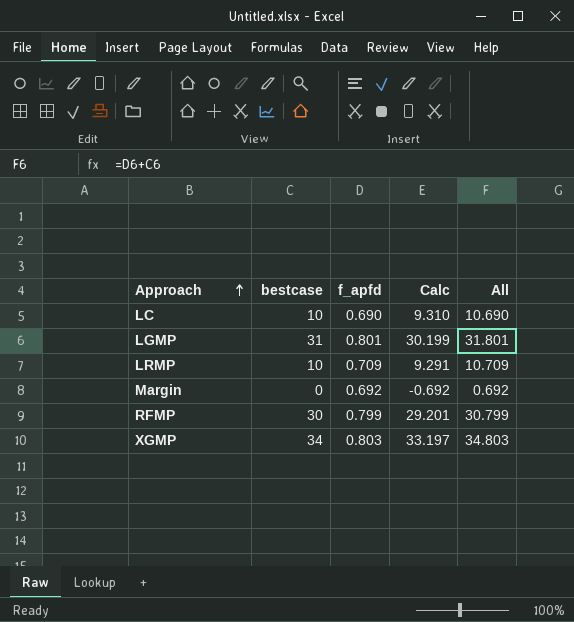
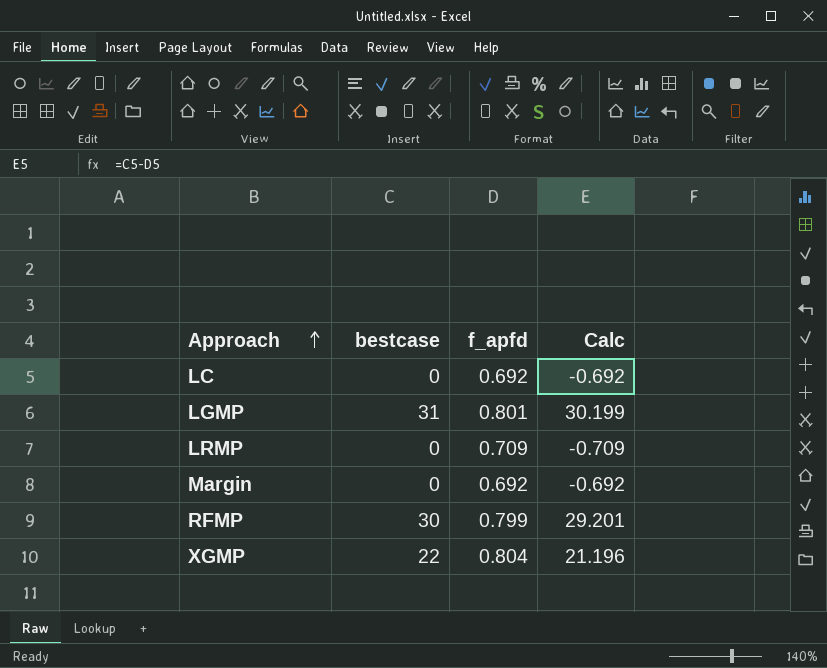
column All | formula: [bestcase] + [f_apfd] -> none
LC | bestcase: 10 -> 0
LC | f_apfd: 0.690 -> 0.692
LC | Calc: 9.310 -> -0.692
LRMP | bestcase: 10 -> 0
LRMP | Calc: 9.291 -> -0.709
XGMP | bestcase: 34 -> 22
XGMP | f_apfd: 0.803 -> 0.804
XGMP | Calc: 33.197 -> 21.196

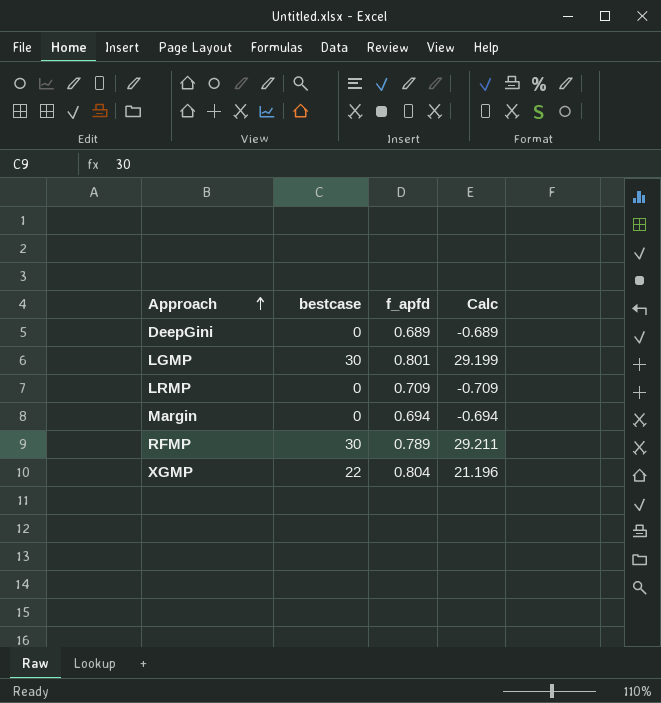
row LC: 0 | 0.692 | -0.692 -> none
row DeepGini: none -> 0 | 0.689 | -0.689
LGMP | bestcase: 31 -> 30
LGMP | Calc: 30.199 -> 29.199
Margin | f_apfd: 0.692 -> 0.694
Margin | Calc: -0.692 -> -0.694
RFMP | f_apfd: 0.799 -> 0.789
RFMP | Calc: 29.201 -> 29.211

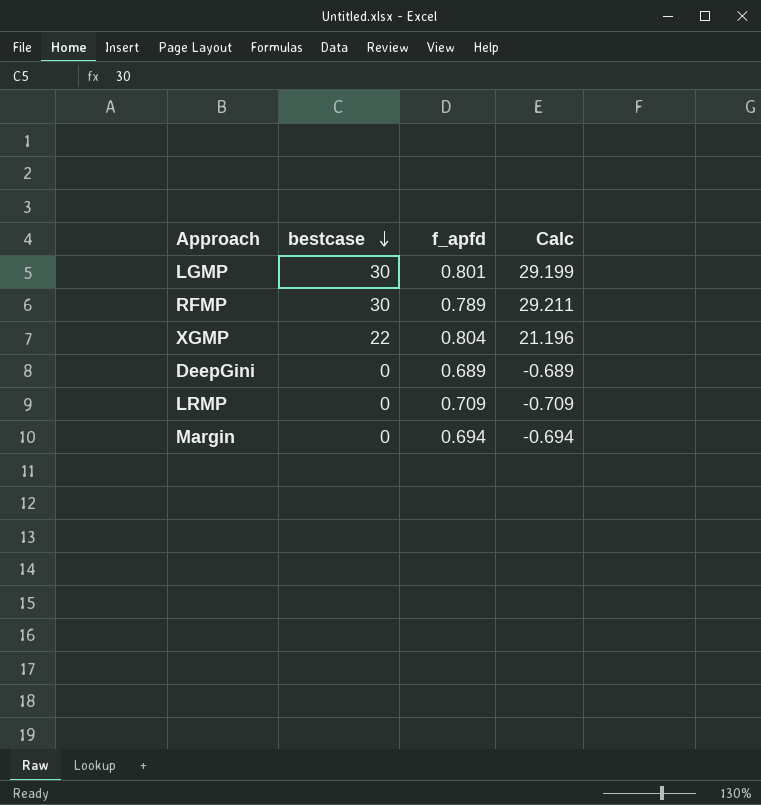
row order: Approach ascending -> bestcase descending

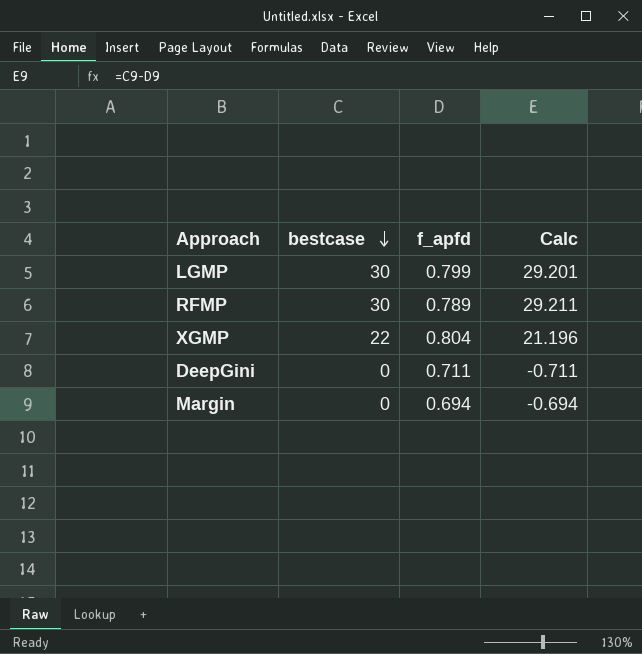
row LRMP: 0 | 0.709 | -0.709 -> none
LGMP | f_apfd: 0.801 -> 0.799
LGMP | Calc: 29.199 -> 29.201
DeepGini | f_apfd: 0.689 -> 0.711
DeepGini | Calc: -0.689 -> -0.711

